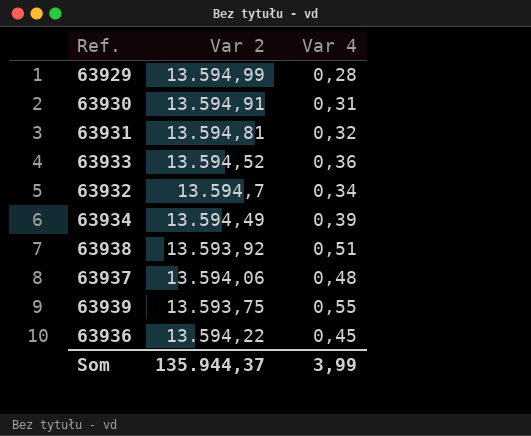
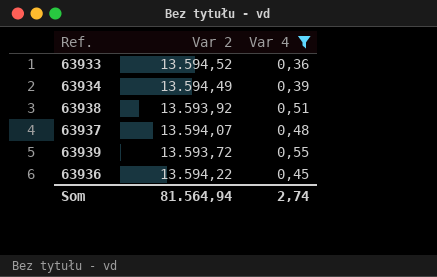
filter: none -> Var 4 >= 0,36
63937 | Var 2: 13.594,06 -> 13.594,07
63939 | Var 2: 13.593,75 -> 13.593,72
Som | Var 2: 135.944,37 -> 81.564,94
Som | Var 4: 3,99 -> 2,74

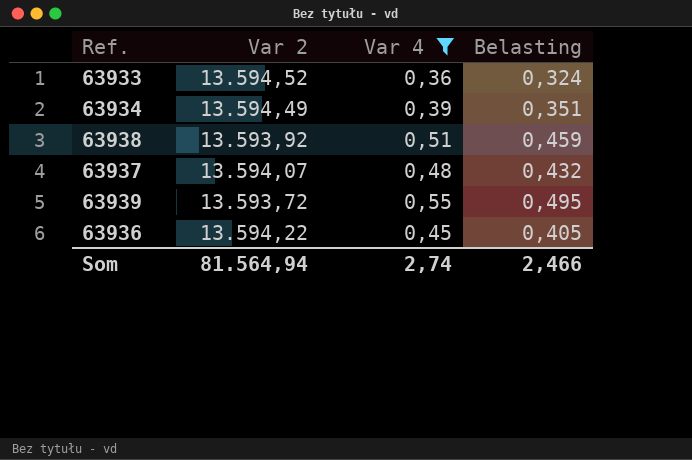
column Belasting | formula: none -> [Var 4] * 0,9

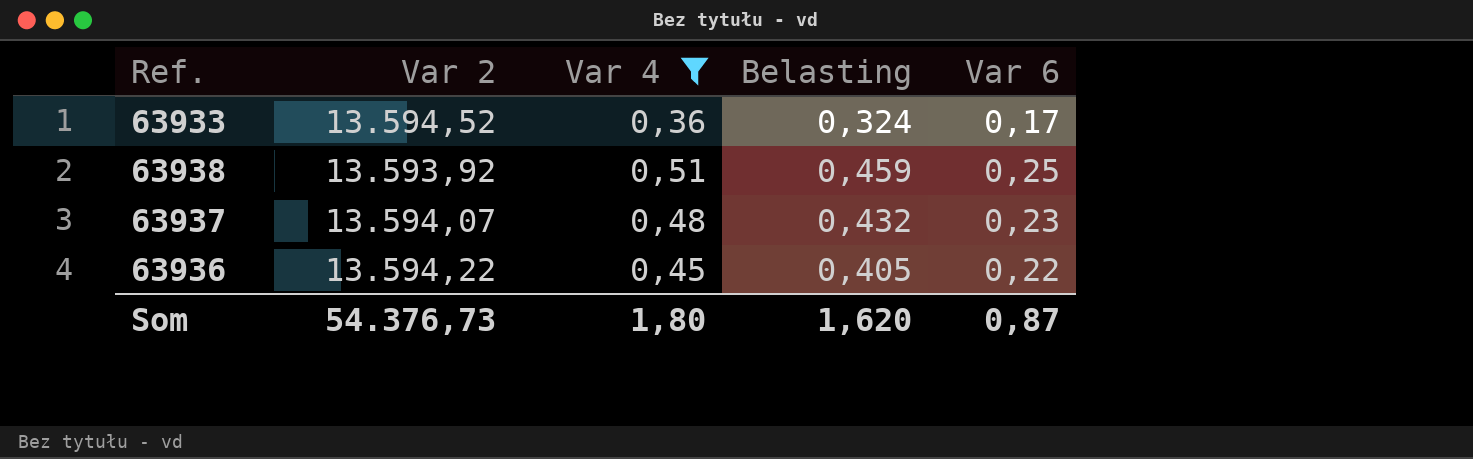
column Var 6 | position: none -> 5
row 63934: 13.594,49 | 0,39 | 0,351 -> none
row 63939: 13.593,72 | 0,55 | 0,495 -> none
Som | Var 2: 81.564,94 -> 54.376,73
Som | Var 4: 2,74 -> 1,80
Som | Belasting: 2,466 -> 1,620

